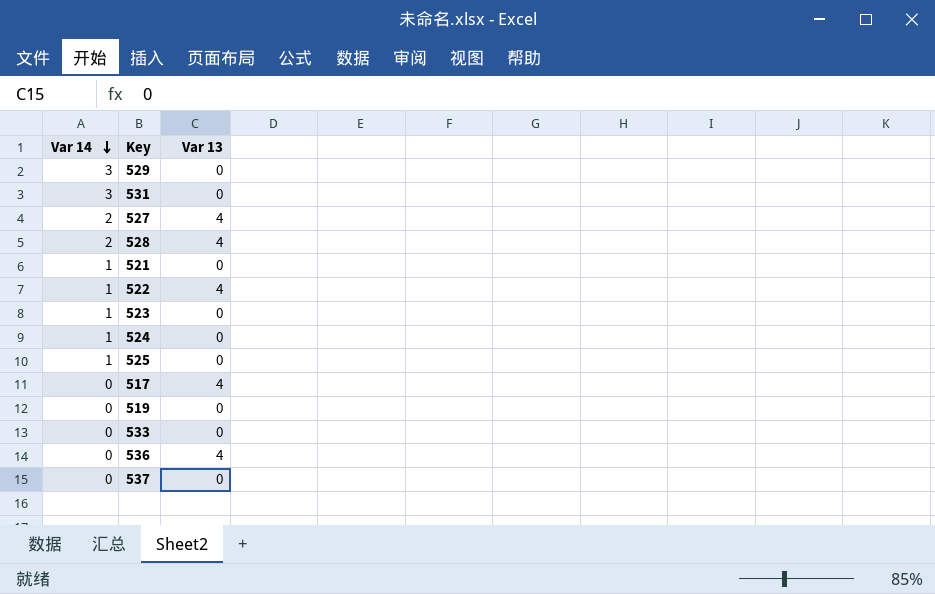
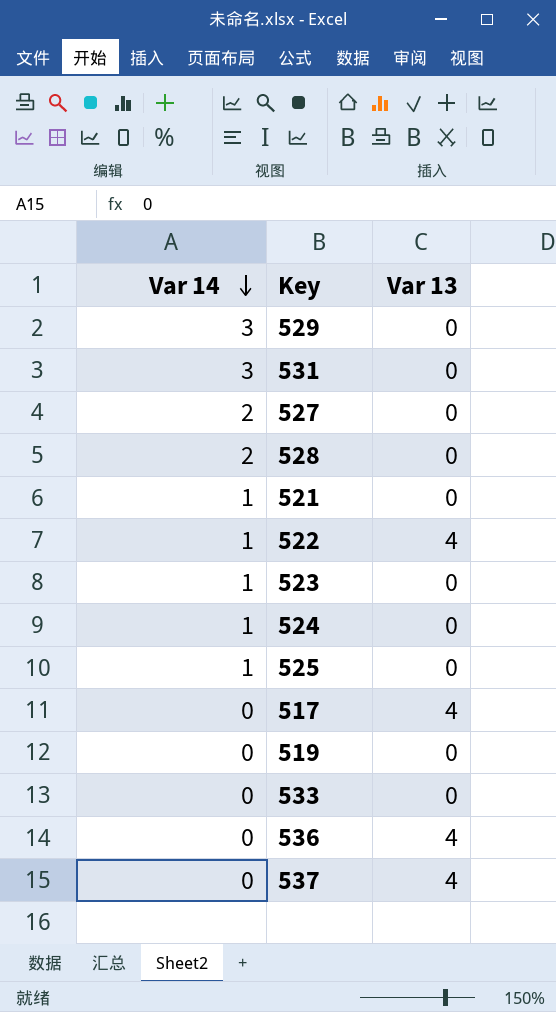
527 | Var 13: 4 -> 0
528 | Var 13: 4 -> 0
537 | Var 13: 0 -> 4

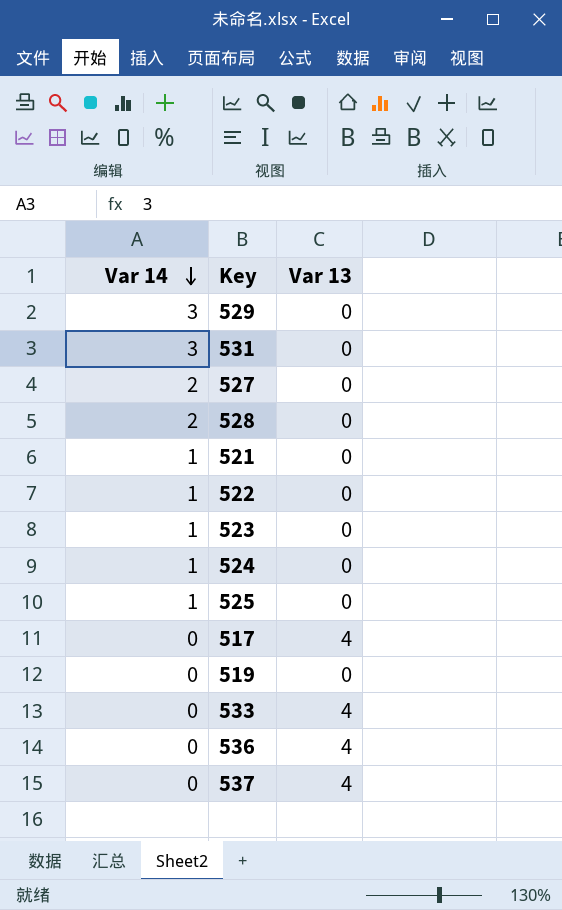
522 | Var 13: 4 -> 0
533 | Var 13: 0 -> 4

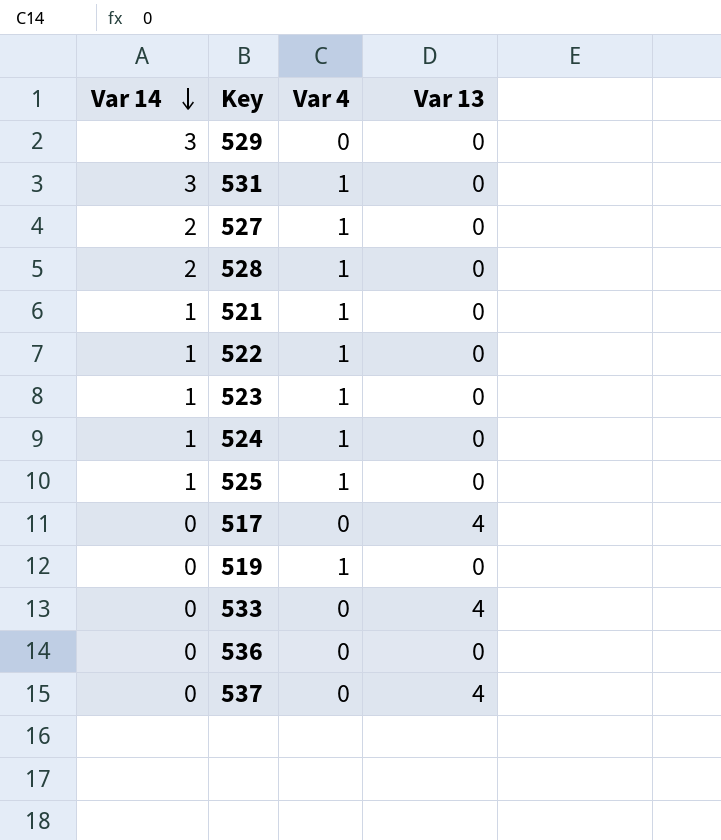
column Var 4 | position: none -> 3
536 | Var 13: 4 -> 0

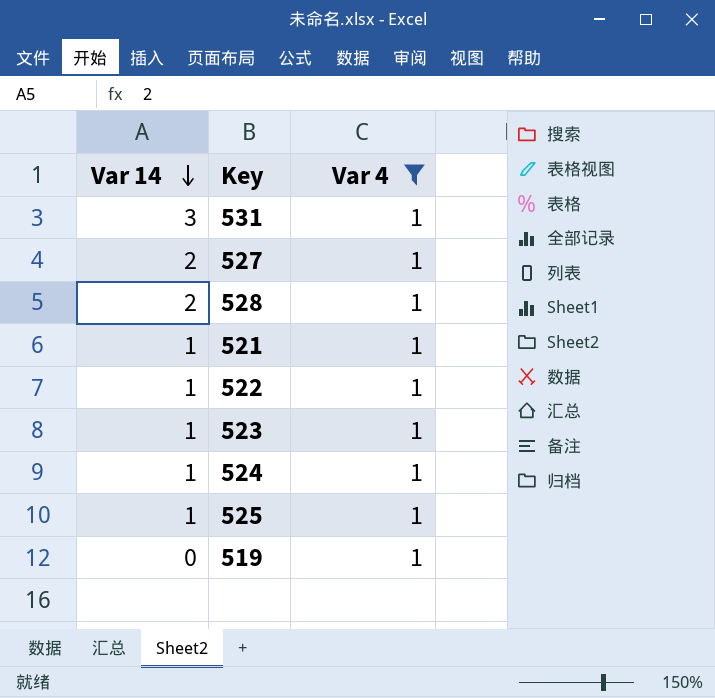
filter: none -> Var 4 = 1
column Var 13 | position: 4 -> none

